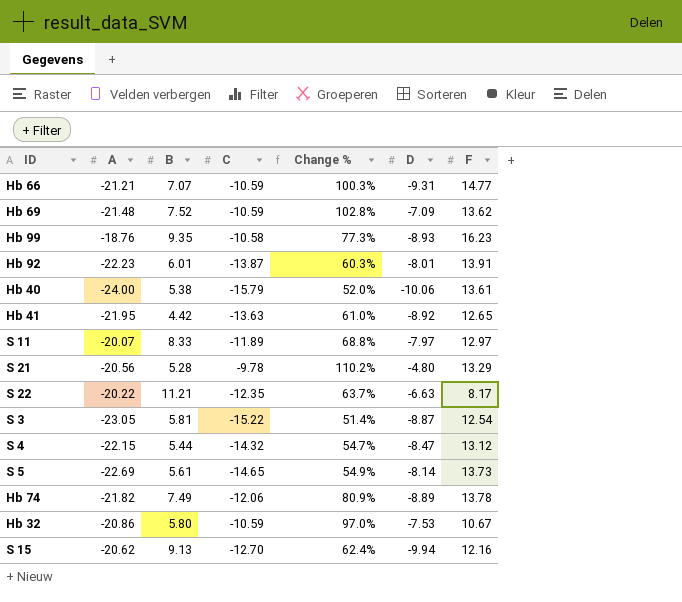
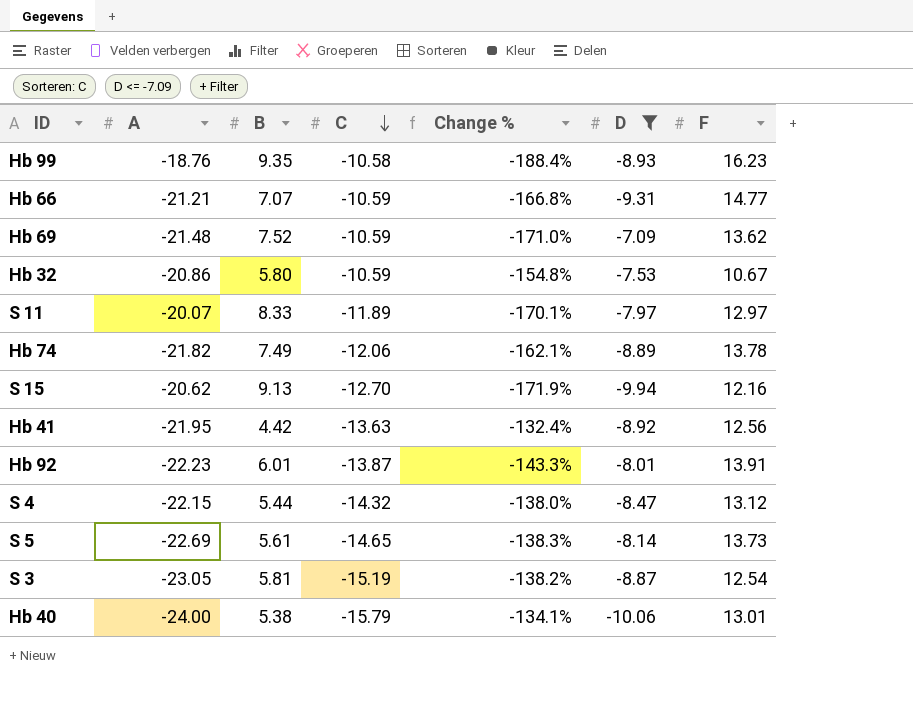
filter: none -> D <= -7.09
row order: none -> C descending
column Change % | formula: ([A] - [C]) / [C] -> ([B] - [C]) / [C]
Hb 41 | F: 12.65 -> 12.56
S 3 | C: -15.22 -> -15.19
Hb 40 | F: 13.61 -> 13.01

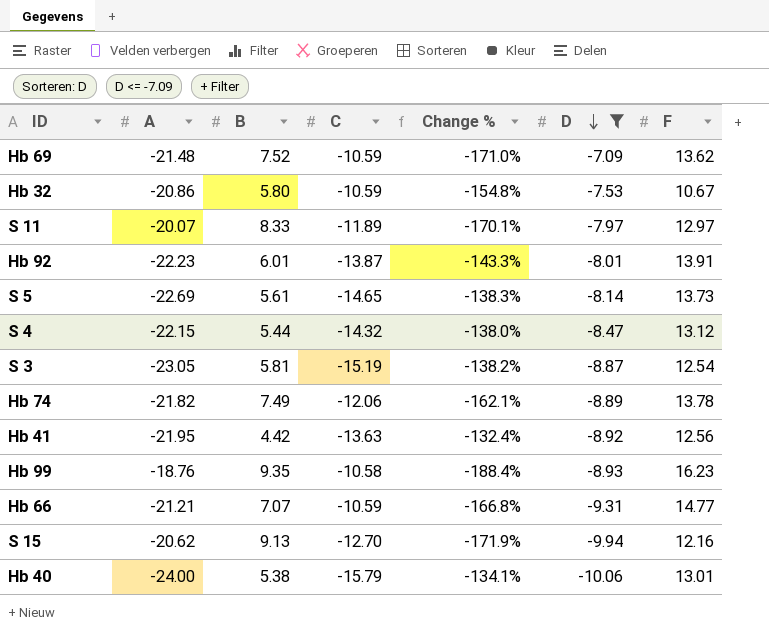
row order: C descending -> D descending

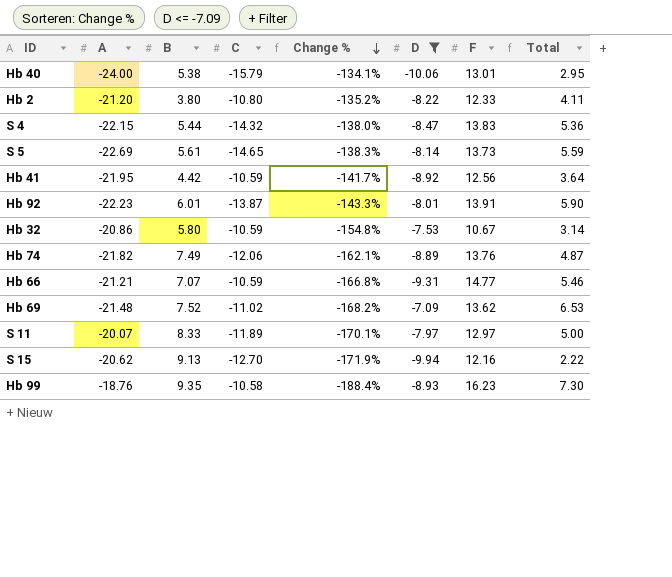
row order: D descending -> Change % descending
column Total | formula: none -> [D] + [F]
row S 3: -23.05 | 5.81 | -15.19 | -138.2% | -8.87 | 12.54 -> none
row Hb 2: none -> -21.20 | 3.80 | -10.80 | -135.2% | -8.22 | 12.33 | 4.11
S 4 | F: 13.12 -> 13.83
Hb 41 | C: -13.63 -> -10.59
Hb 41 | Change %: -132.4% -> -141.7%
Hb 74 | F: 13.78 -> 13.76
Hb 69 | C: -10.59 -> -11.02
Hb 69 | Change %: -171.0% -> -168.2%

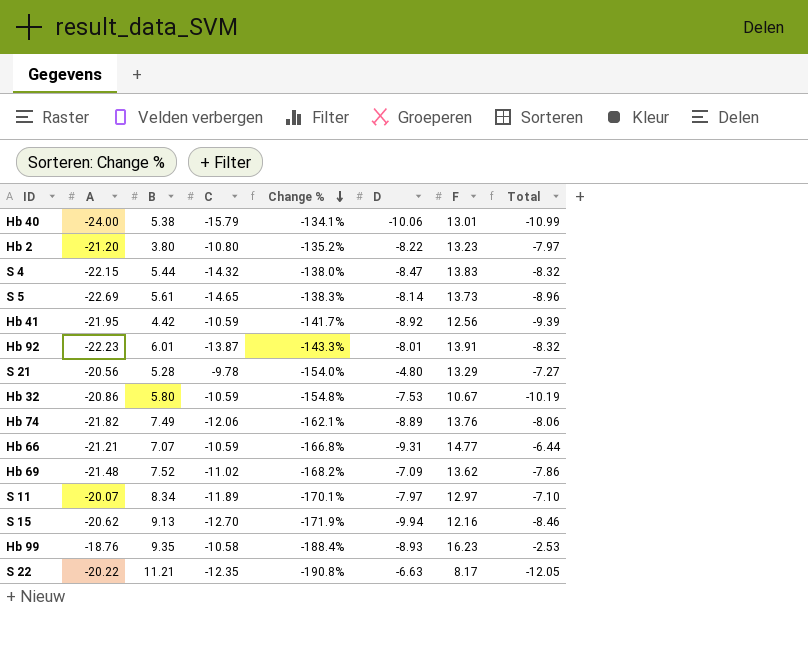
filter: D <= -7.09 -> none
column Total | formula: [D] + [F] -> [A] + [F]
Hb 2 | F: 12.33 -> 13.23
S 11 | B: 8.33 -> 8.34

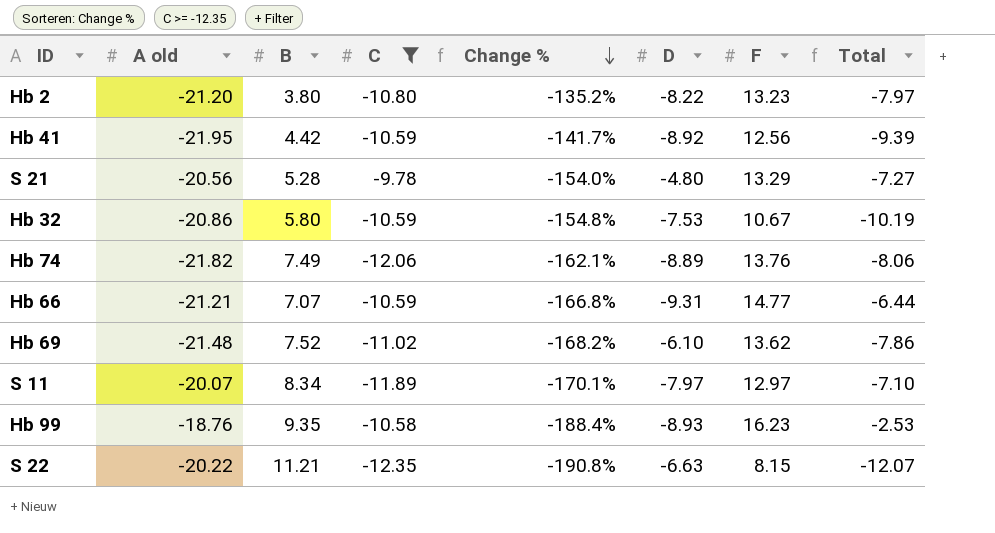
filter: none -> C >= -12.35
column name: A -> A old
Hb 69 | D: -7.09 -> -6.10
S 22 | F: 8.17 -> 8.15
S 22 | Total: -12.05 -> -12.07

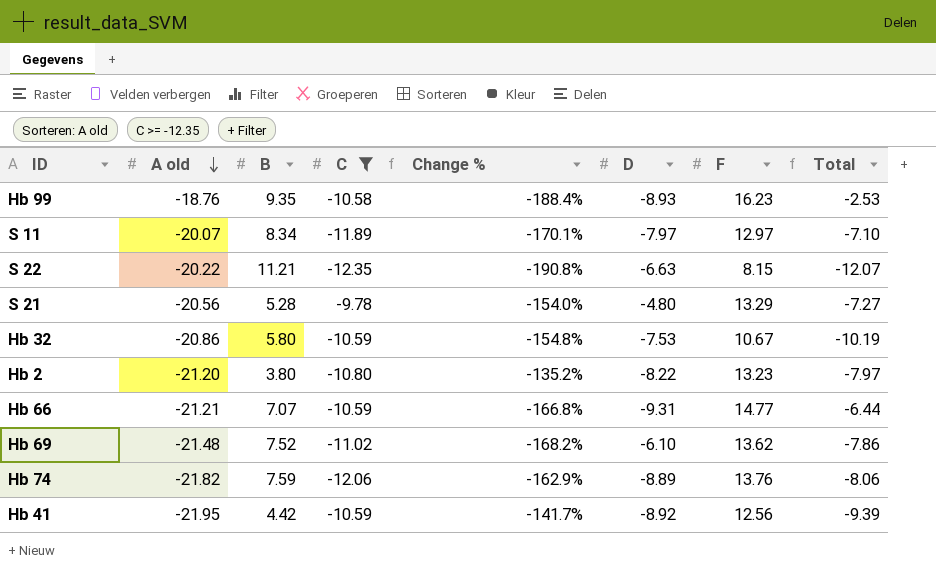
row order: Change % descending -> A old descending
Hb 74 | B: 7.49 -> 7.59
Hb 74 | Change %: -162.1% -> -162.9%

